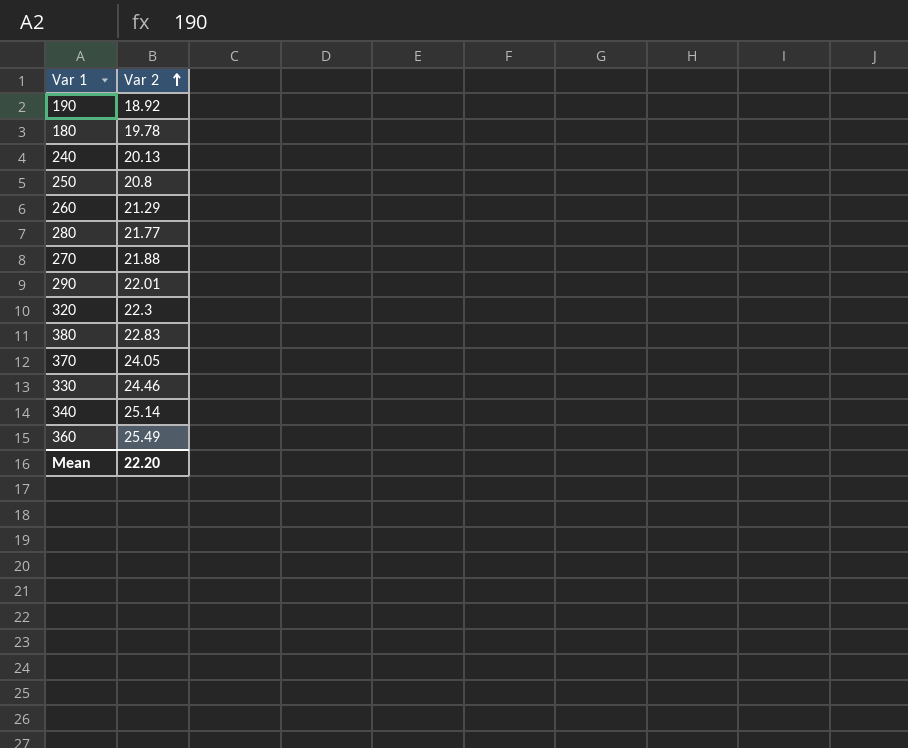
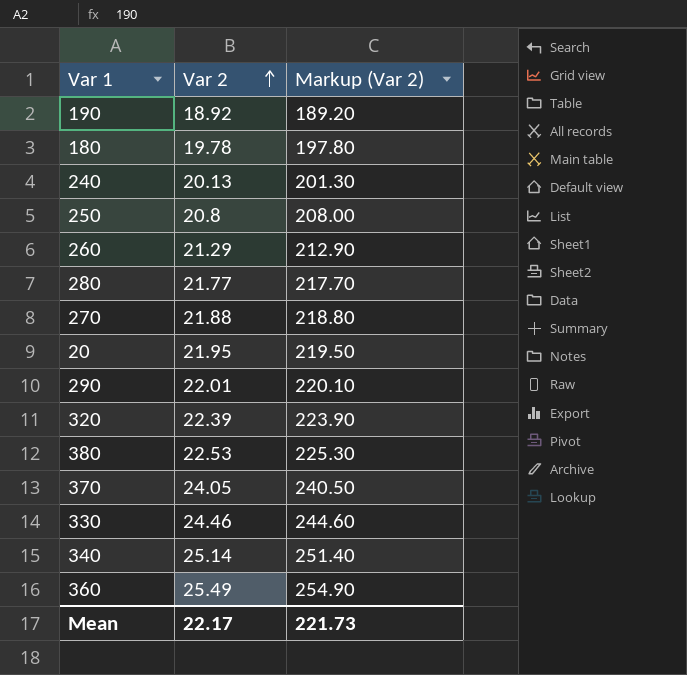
column Markup (Var 2) | formula: none -> [Var 2] * 10
row 20: none -> 21.95 | 219.50
320 | Var 2: 22.3 -> 22.39
380 | Var 2: 22.83 -> 22.53
Mean | Var 2: 22.20 -> 22.17

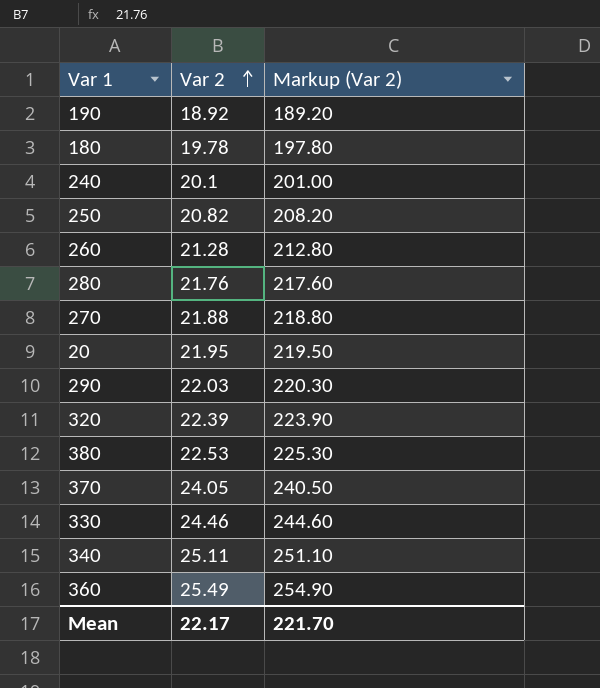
240 | Var 2: 20.13 -> 20.1
240 | Markup (Var 2): 201.30 -> 201.00
250 | Var 2: 20.8 -> 20.82
250 | Markup (Var 2): 208.00 -> 208.20
260 | Var 2: 21.29 -> 21.28
260 | Markup (Var 2): 212.90 -> 212.80
280 | Var 2: 21.77 -> 21.76
280 | Markup (Var 2): 217.70 -> 217.60
290 | Var 2: 22.01 -> 22.03
290 | Markup (Var 2): 220.10 -> 220.30
340 | Var 2: 25.14 -> 25.11
340 | Markup (Var 2): 251.40 -> 251.10
Mean | Markup (Var 2): 221.73 -> 221.70

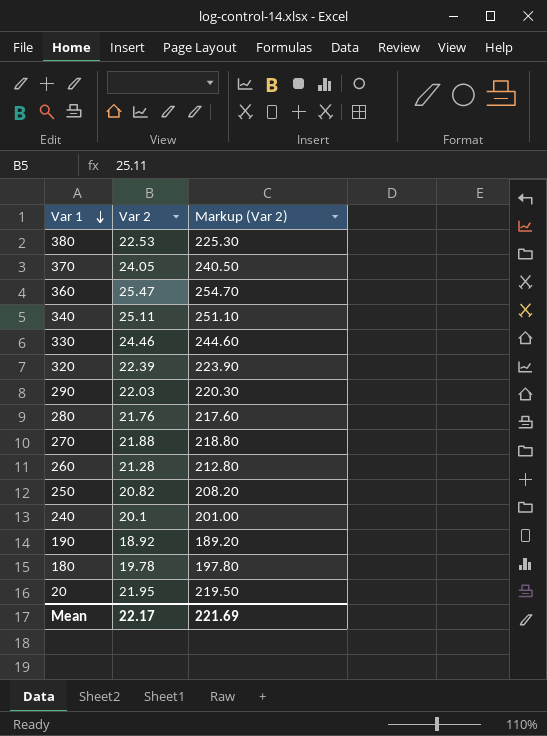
row order: Var 2 ascending -> Var 1 descending
360 | Var 2: 25.49 -> 25.47
360 | Markup (Var 2): 254.90 -> 254.70
Mean | Markup (Var 2): 221.70 -> 221.69

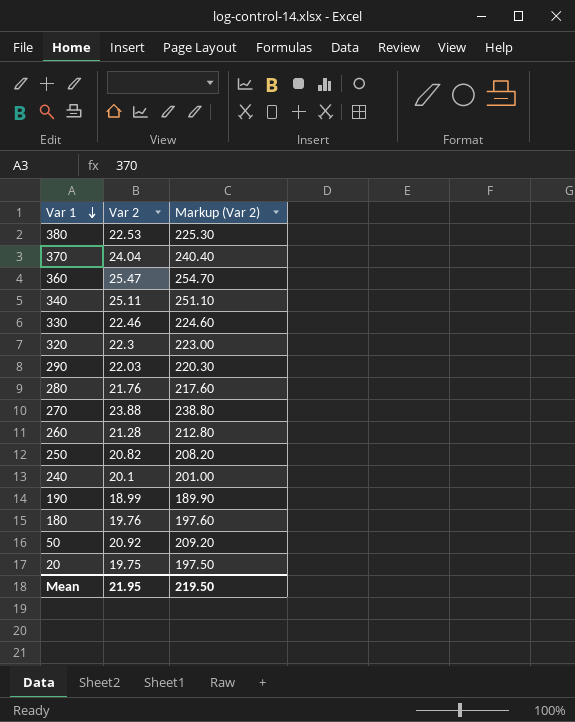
370 | Var 2: 24.05 -> 24.04
370 | Markup (Var 2): 240.50 -> 240.40
330 | Var 2: 24.46 -> 22.46
330 | Markup (Var 2): 244.60 -> 224.60
320 | Var 2: 22.39 -> 22.3
320 | Markup (Var 2): 223.90 -> 223.00
270 | Var 2: 21.88 -> 23.88
270 | Markup (Var 2): 218.80 -> 238.80
190 | Var 2: 18.92 -> 18.99
190 | Markup (Var 2): 189.20 -> 189.90
180 | Var 2: 19.78 -> 19.76
180 | Markup (Var 2): 197.80 -> 197.60
row 50: none -> 20.92 | 209.20
20 | Var 2: 21.95 -> 19.75
20 | Markup (Var 2): 219.50 -> 197.50
Mean | Var 2: 22.17 -> 21.95
Mean | Markup (Var 2): 221.69 -> 219.50

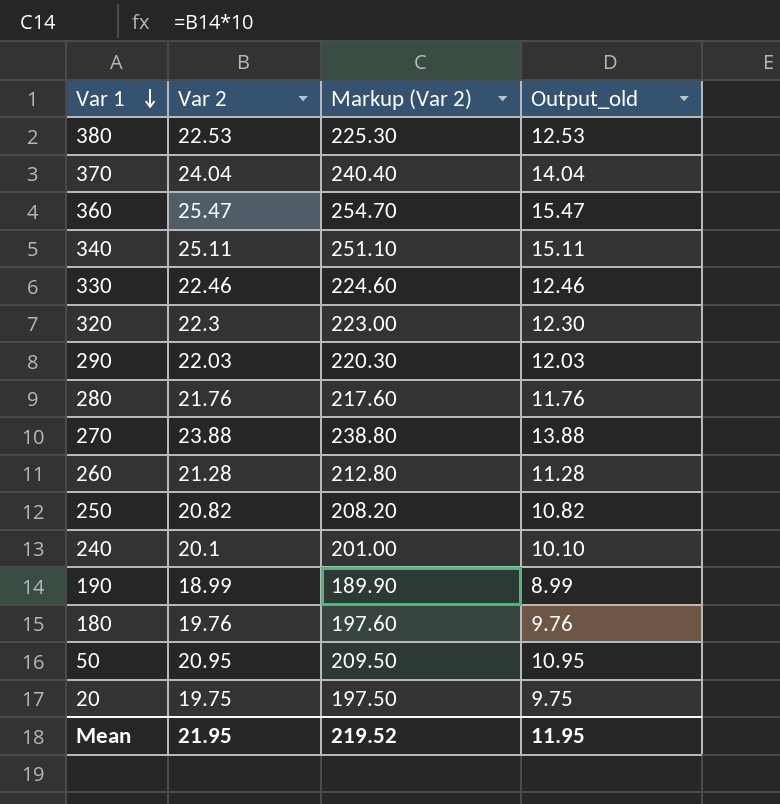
column Output_old | formula: none -> [Var 2] - 10
50 | Var 2: 20.92 -> 20.95
50 | Markup (Var 2): 209.20 -> 209.50
Mean | Markup (Var 2): 219.50 -> 219.52

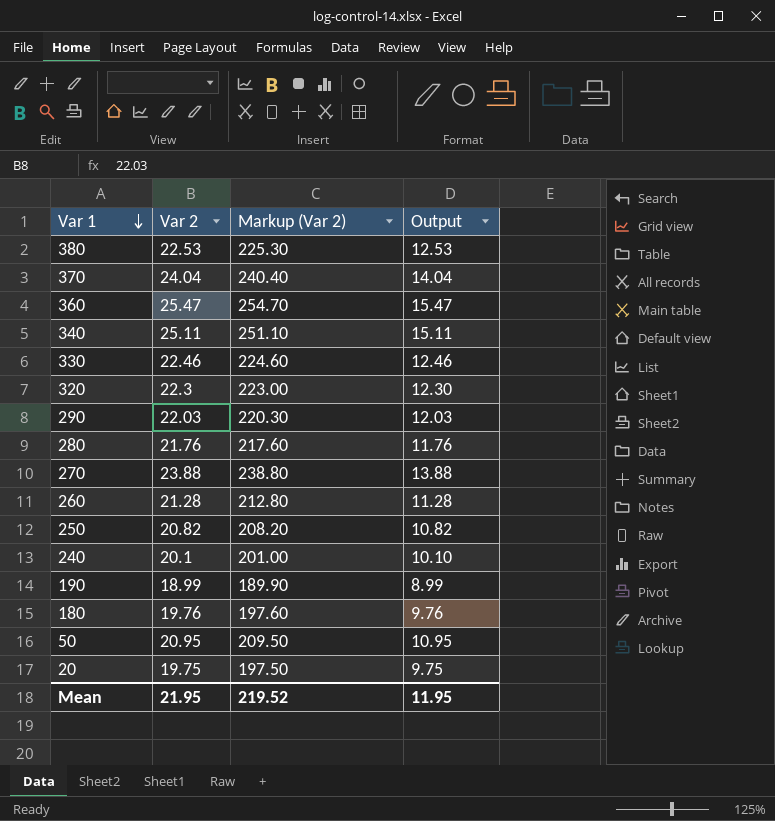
column name: Output_old -> Output

